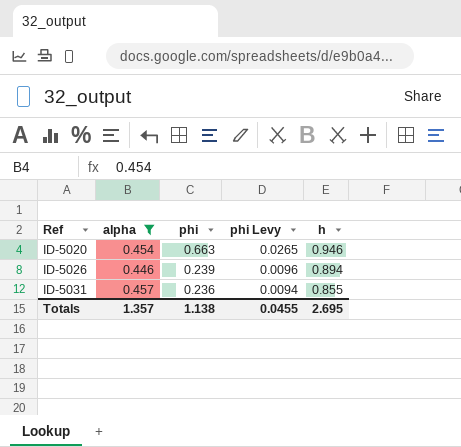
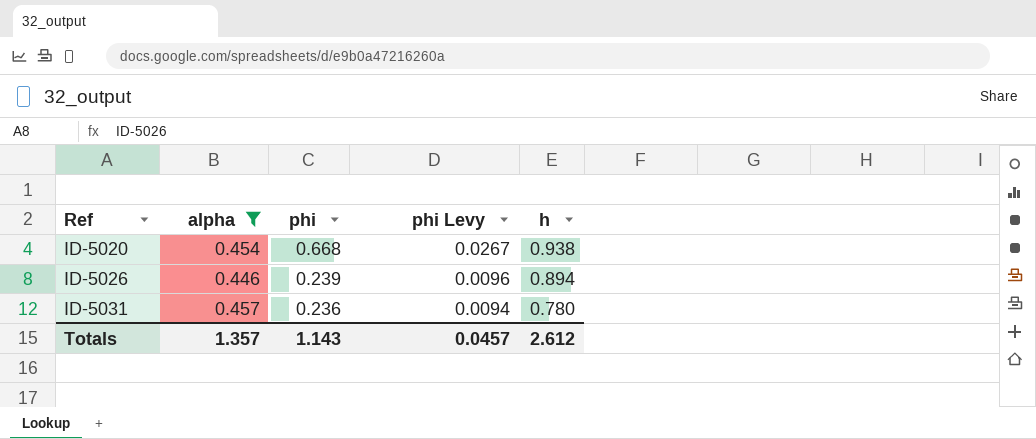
ID-5020 | phi: 0.663 -> 0.668
ID-5020 | phi Levy: 0.0265 -> 0.0267
ID-5020 | h: 0.946 -> 0.938
ID-5031 | h: 0.855 -> 0.780
Totals | phi: 1.138 -> 1.143
Totals | phi Levy: 0.0455 -> 0.0457
Totals | h: 2.695 -> 2.612

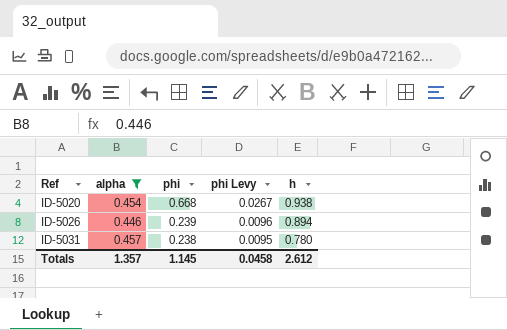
ID-5031 | phi: 0.236 -> 0.238
ID-5031 | phi Levy: 0.0094 -> 0.0095
Totals | phi: 1.143 -> 1.145
Totals | phi Levy: 0.0457 -> 0.0458

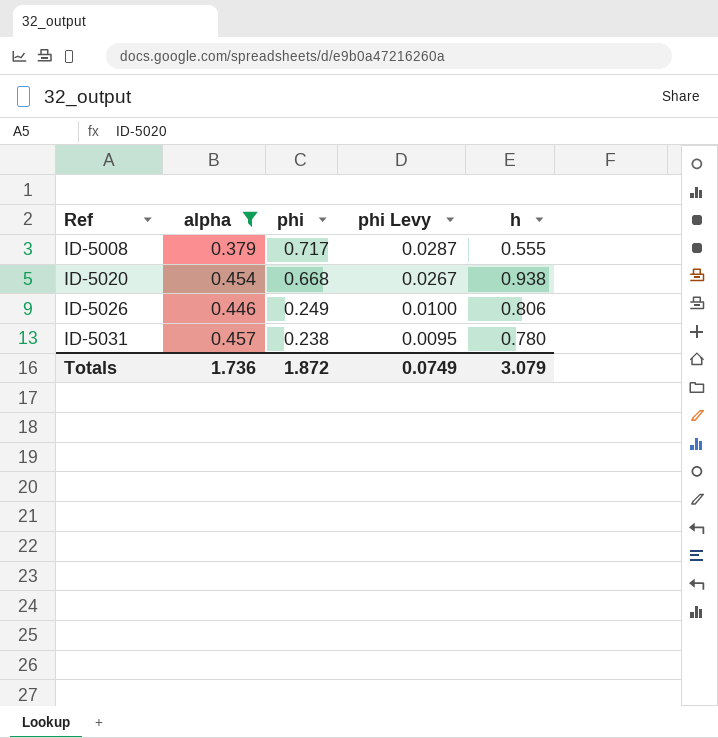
row ID-5008: none -> 0.379 | 0.717 | 0.0287 | 0.555
ID-5026 | phi: 0.239 -> 0.249
ID-5026 | phi Levy: 0.0096 -> 0.0100
ID-5026 | h: 0.894 -> 0.806
Totals | alpha: 1.357 -> 1.736
Totals | phi: 1.145 -> 1.872
Totals | phi Levy: 0.0458 -> 0.0749
Totals | h: 2.612 -> 3.079

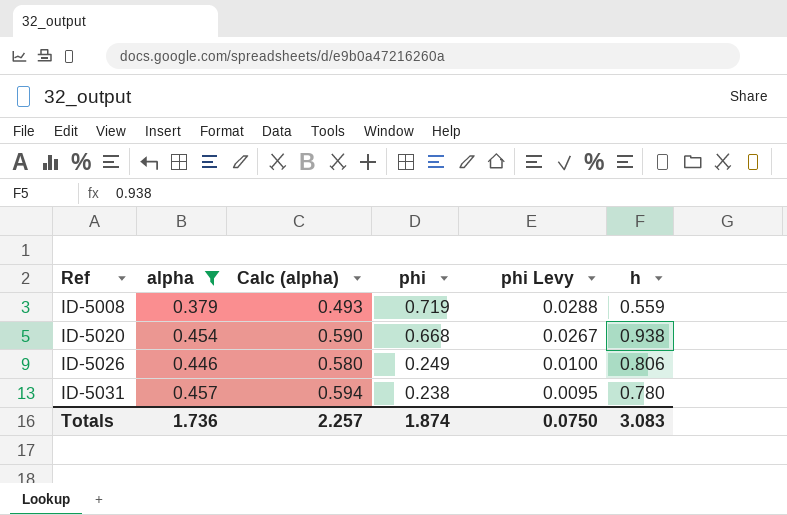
column Calc (alpha) | formula: none -> [alpha] * 1.3
ID-5008 | phi: 0.717 -> 0.719
ID-5008 | phi Levy: 0.0287 -> 0.0288
ID-5008 | h: 0.555 -> 0.559
Totals | phi: 1.872 -> 1.874
Totals | phi Levy: 0.0749 -> 0.0750
Totals | h: 3.079 -> 3.083

